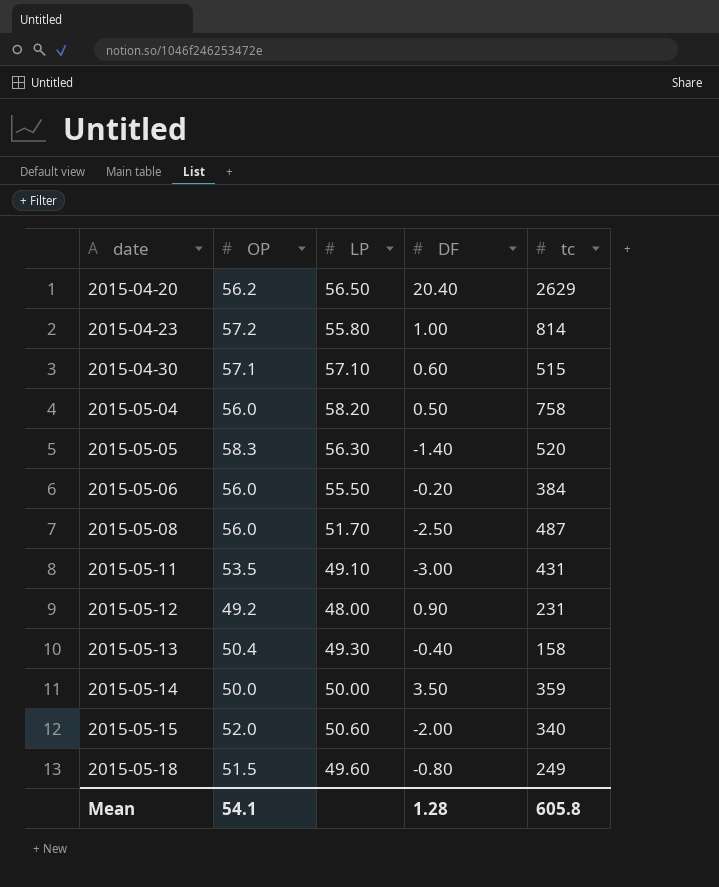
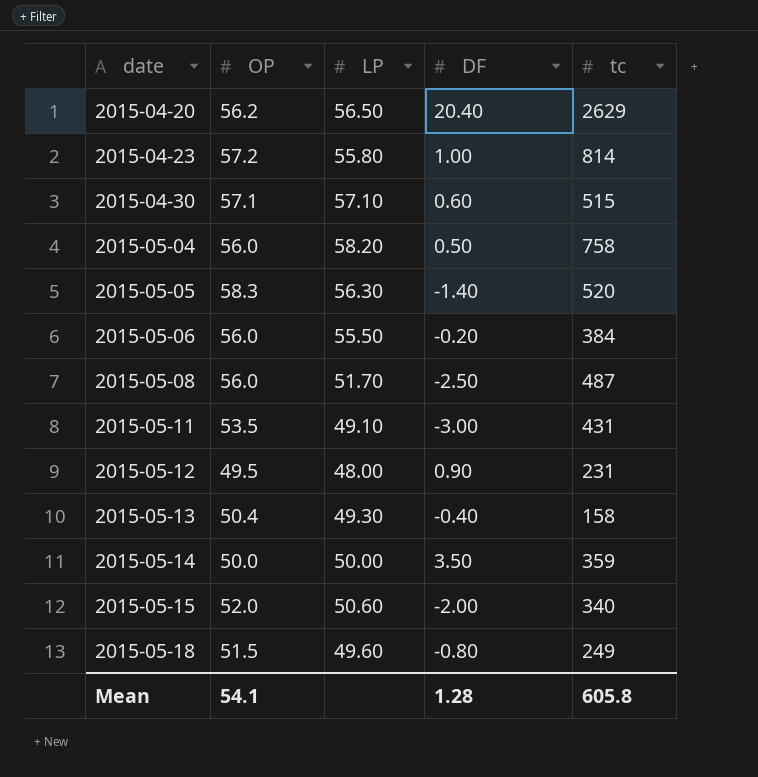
2015-05-12 | OP: 49.2 -> 49.5

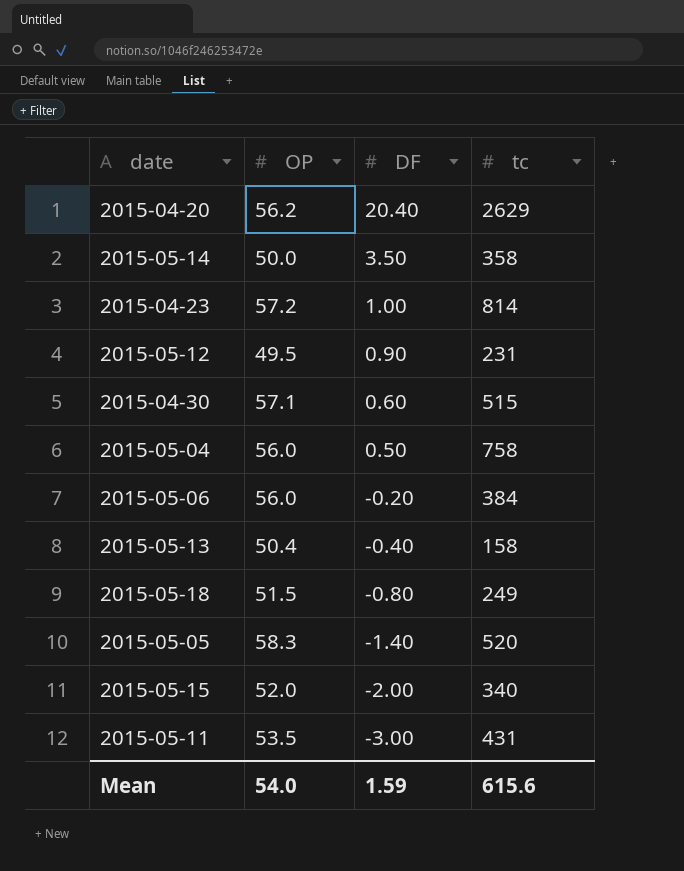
row order: date ascending -> DF descending
column LP | position: 3 -> none
row 2015-05-08: 56.0 | 51.70 | -2.50 | 487 -> none
2015-05-14 | tc: 359 -> 358
Mean | OP: 54.1 -> 54.0
Mean | DF: 1.28 -> 1.59
Mean | tc: 605.8 -> 615.6

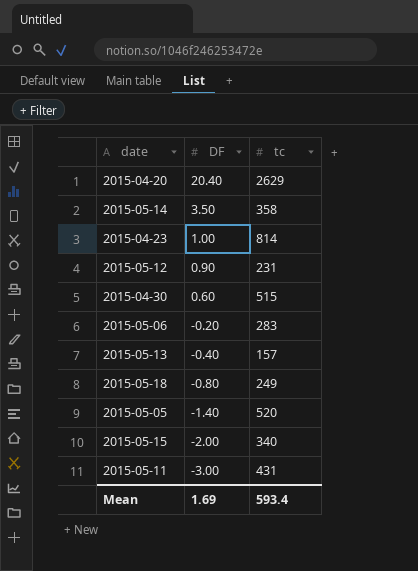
column OP | position: 2 -> none
row 2015-05-04: 56.0 | 0.50 | 758 -> none
2015-05-06 | tc: 384 -> 283
2015-05-13 | tc: 158 -> 157
Mean | DF: 1.59 -> 1.69
Mean | tc: 615.6 -> 593.4

